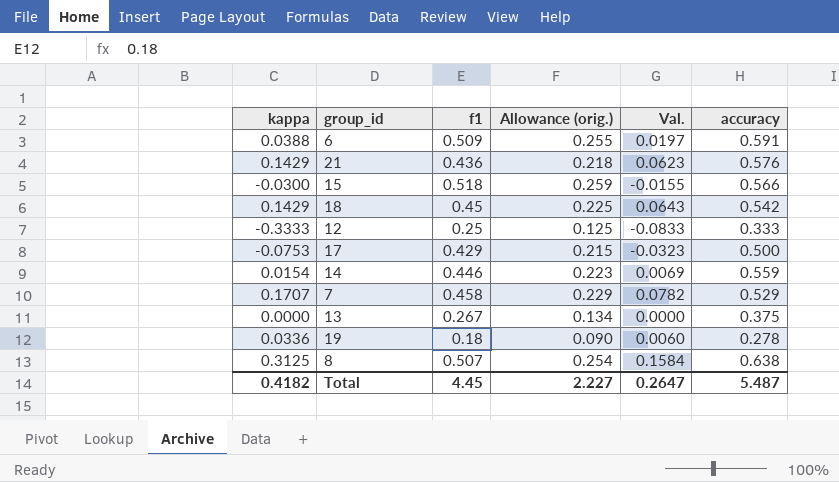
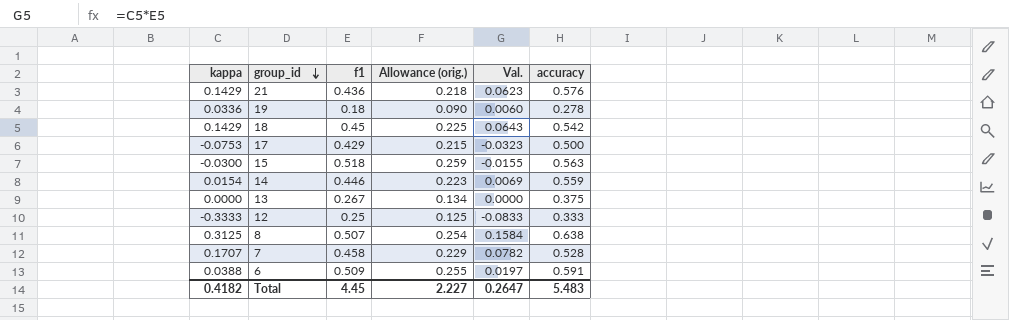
row order: none -> group_id descending
15 | accuracy: 0.566 -> 0.563
7 | accuracy: 0.529 -> 0.528
Total | accuracy: 5.487 -> 5.483

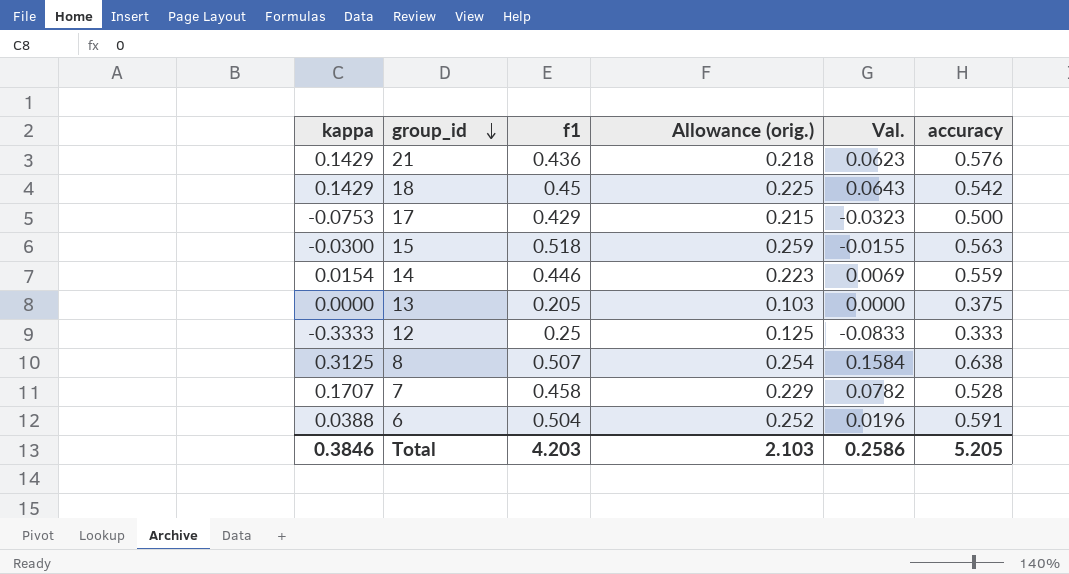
row 19: 0.0336 | 0.18 | 0.090 | 0.0060 | 0.278 -> none
13 | f1: 0.267 -> 0.205
13 | Allowance (orig.): 0.134 -> 0.103
6 | f1: 0.509 -> 0.504
6 | Allowance (orig.): 0.255 -> 0.252
6 | Val.: 0.0197 -> 0.0196
Total | kappa: 0.4182 -> 0.3846
Total | f1: 4.45 -> 4.203
Total | Allowance (orig.): 2.227 -> 2.103
Total | Val.: 0.2647 -> 0.2586
Total | accuracy: 5.483 -> 5.205

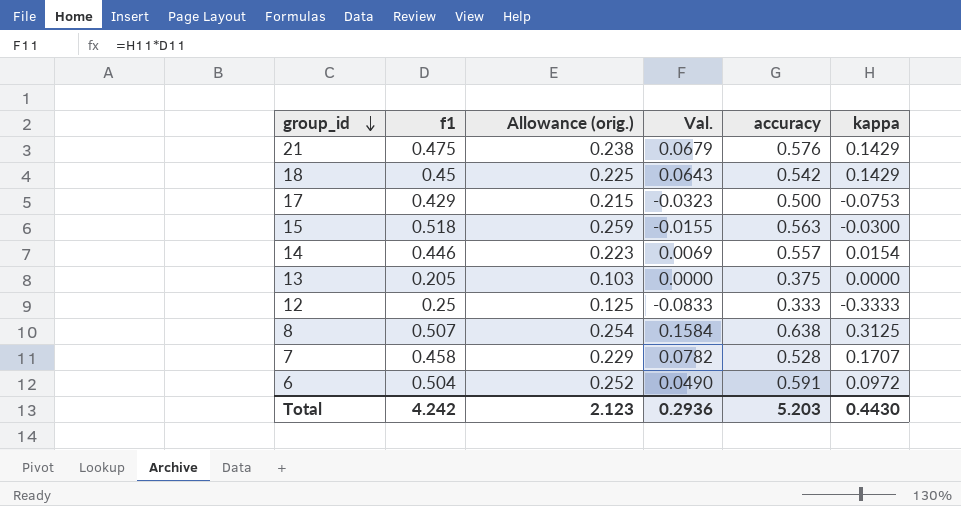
column kappa | position: 1 -> 6
21 | f1: 0.436 -> 0.475
21 | Allowance (orig.): 0.218 -> 0.238
21 | Val.: 0.0623 -> 0.0679
14 | accuracy: 0.559 -> 0.557
6 | Val.: 0.0196 -> 0.0490
6 | kappa: 0.0388 -> 0.0972
Total | f1: 4.203 -> 4.242
Total | Allowance (orig.): 2.103 -> 2.123
Total | Val.: 0.2586 -> 0.2936
Total | accuracy: 5.205 -> 5.203
Total | kappa: 0.3846 -> 0.4430

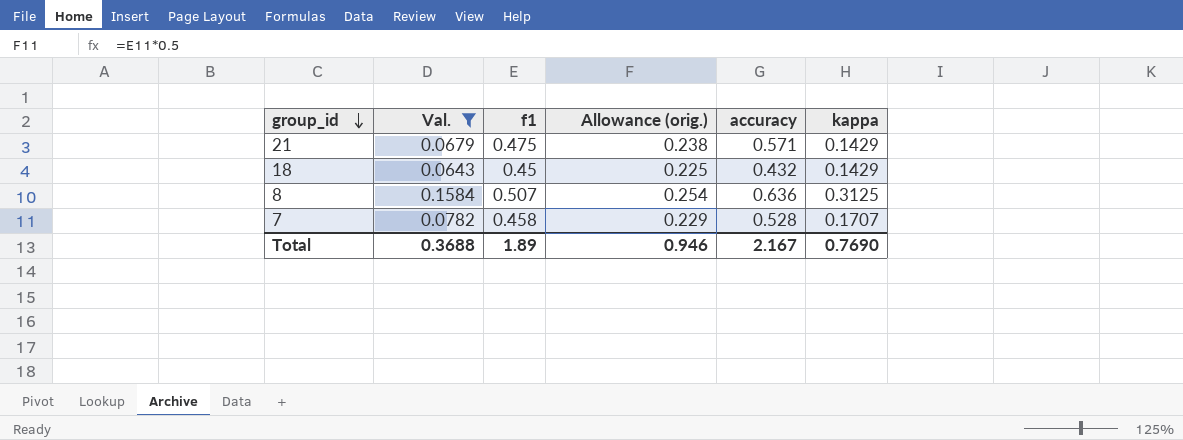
filter: none -> Val. >= 0.0643
column Val. | position: 4 -> 2
21 | accuracy: 0.576 -> 0.571
18 | accuracy: 0.542 -> 0.432
8 | accuracy: 0.638 -> 0.636
Total | Val.: 0.2936 -> 0.3688
Total | f1: 4.242 -> 1.89
Total | Allowance (orig.): 2.123 -> 0.946
Total | accuracy: 5.203 -> 2.167
Total | kappa: 0.4430 -> 0.7690

